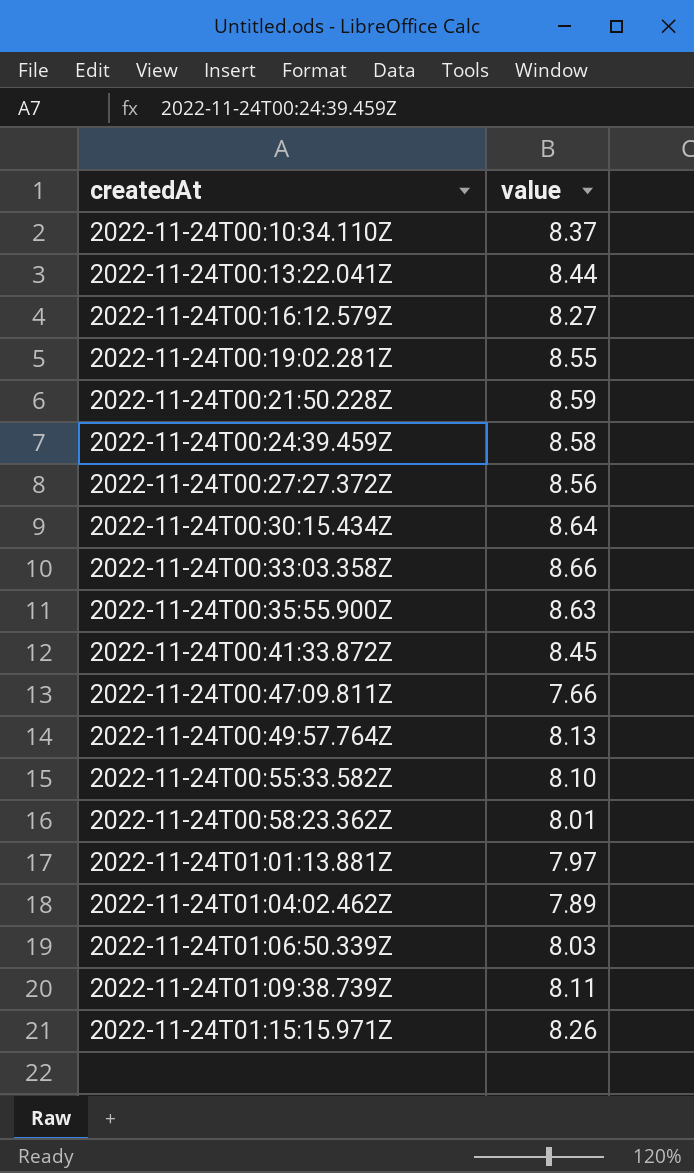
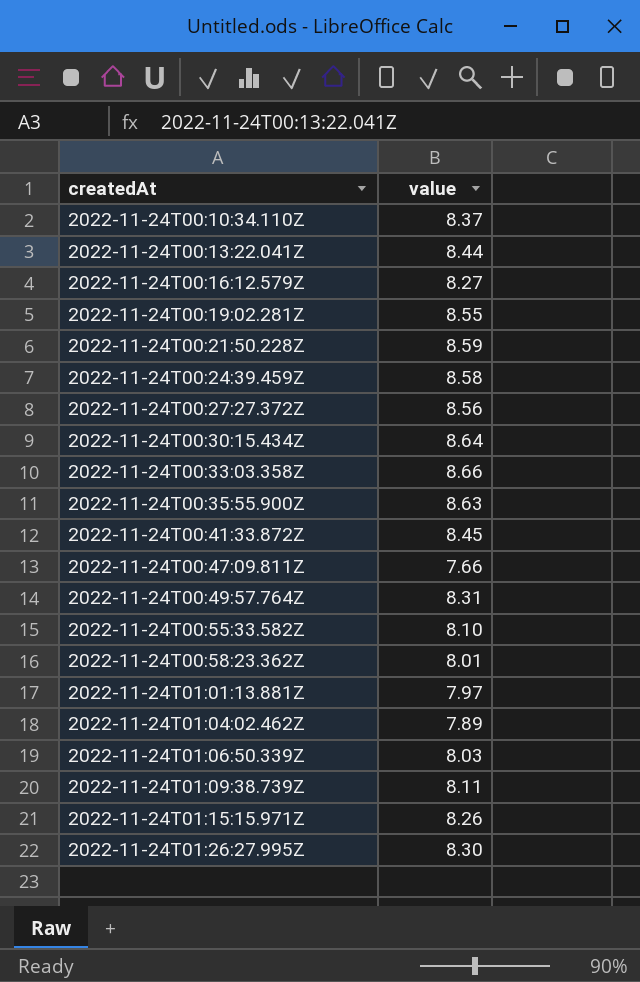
2022-11-24T00:49:57.764Z | value: 8.13 -> 8.31
row 2022-11-24T01:26:27.995Z: none -> 8.30

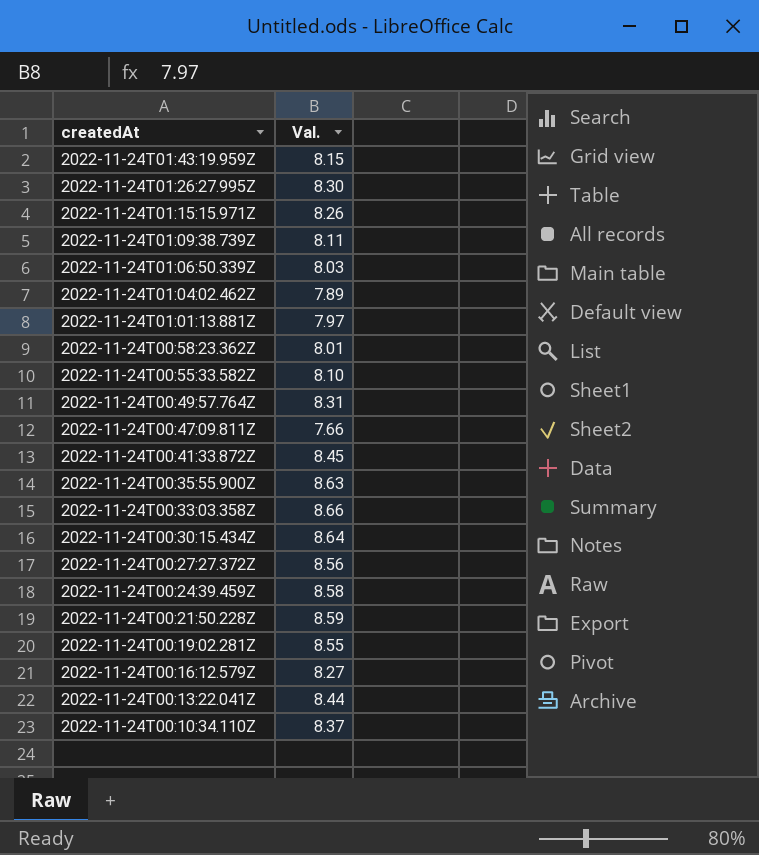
row order: createdAt ascending -> createdAt descending
column name: value -> Val.
row 2022-11-24T01:43:19.959Z: none -> 8.15

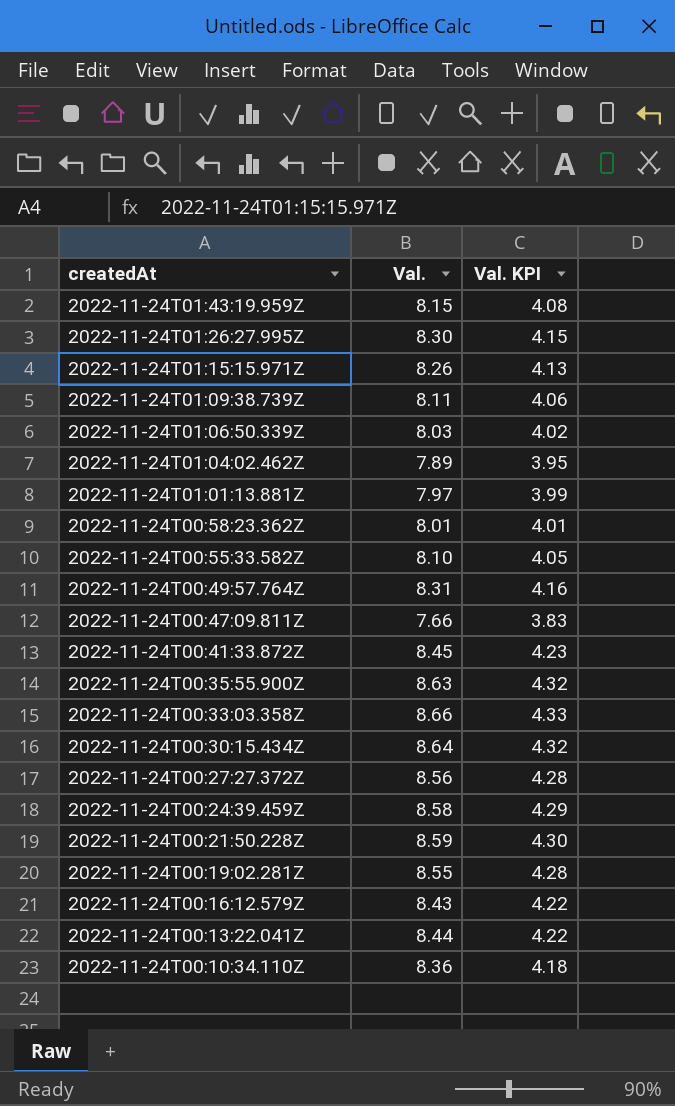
column Val. KPI | formula: none -> [Val.] * 0.5
2022-11-24T00:16:12.579Z | Val.: 8.27 -> 8.43
2022-11-24T00:10:34.110Z | Val.: 8.37 -> 8.36

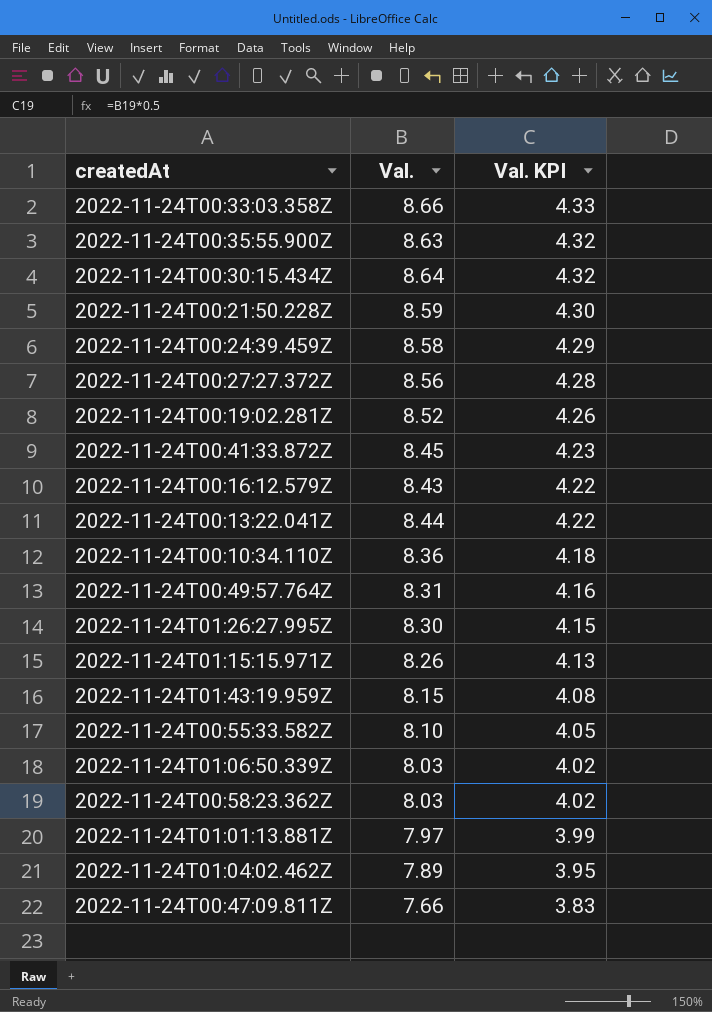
row order: createdAt descending -> Val. KPI descending
row 2022-11-24T01:09:38.739Z: 8.11 | 4.06 -> none
2022-11-24T00:19:02.281Z | Val.: 8.55 -> 8.52
2022-11-24T00:19:02.281Z | Val. KPI: 4.28 -> 4.26
2022-11-24T00:58:23.362Z | Val.: 8.01 -> 8.03
2022-11-24T00:58:23.362Z | Val. KPI: 4.01 -> 4.02

